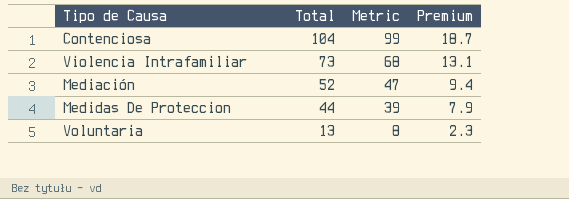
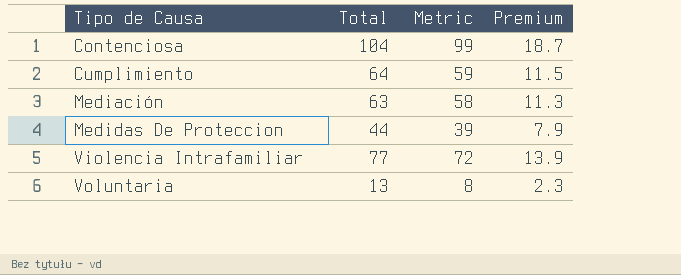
row order: Total descending -> Tipo de Causa ascending
row Cumplimiento: none -> 64 | 59 | 11.5
Mediación | Total: 52 -> 63
Mediación | Metric: 47 -> 58
Mediación | Premium: 9.4 -> 11.3
Violencia Intrafamiliar | Total: 73 -> 77
Violencia Intrafamiliar | Metric: 68 -> 72
Violencia Intrafamiliar | Premium: 13.1 -> 13.9

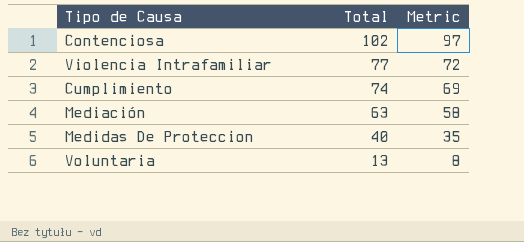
row order: Tipo de Causa ascending -> Total descending
column Premium | formula: [Total] * 0.18 -> none
Contenciosa | Total: 104 -> 102
Contenciosa | Metric: 99 -> 97
Cumplimiento | Total: 64 -> 74
Cumplimiento | Metric: 59 -> 69
Medidas De Proteccion | Total: 44 -> 40
Medidas De Proteccion | Metric: 39 -> 35

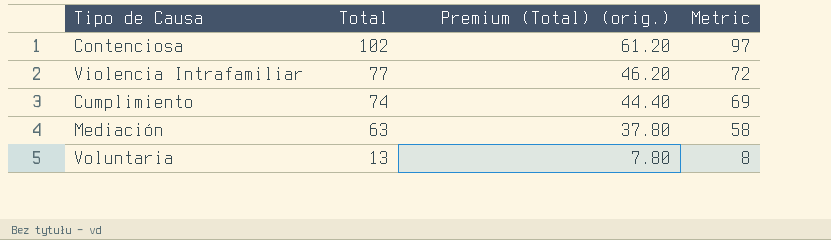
column Premium (Total) (orig.) | formula: none -> [Total] * 0.6
row Medidas De Proteccion: 40 | 35 -> none

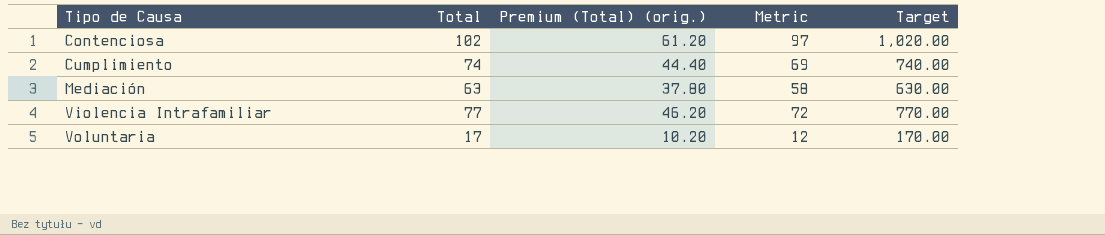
row order: Total descending -> Tipo de Causa ascending
column Target | formula: none -> [Total] * 10
Voluntaria | Total: 13 -> 17
Voluntaria | Premium (Total) (orig.): 7.80 -> 10.20
Voluntaria | Metric: 8 -> 12

